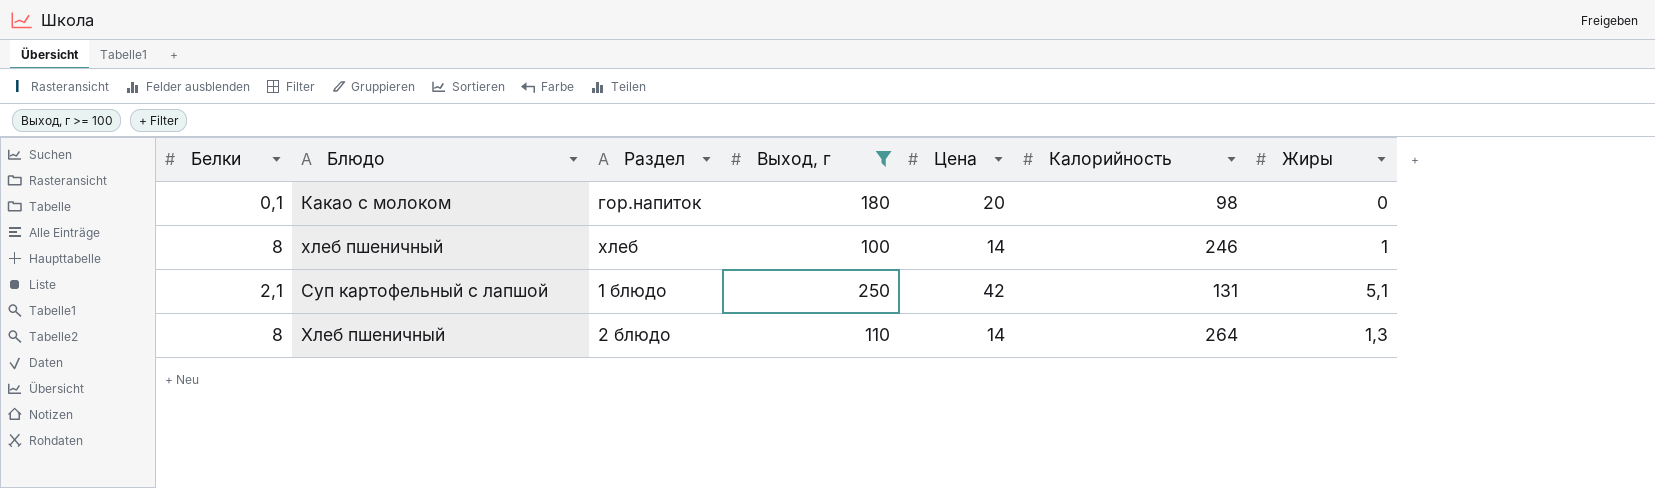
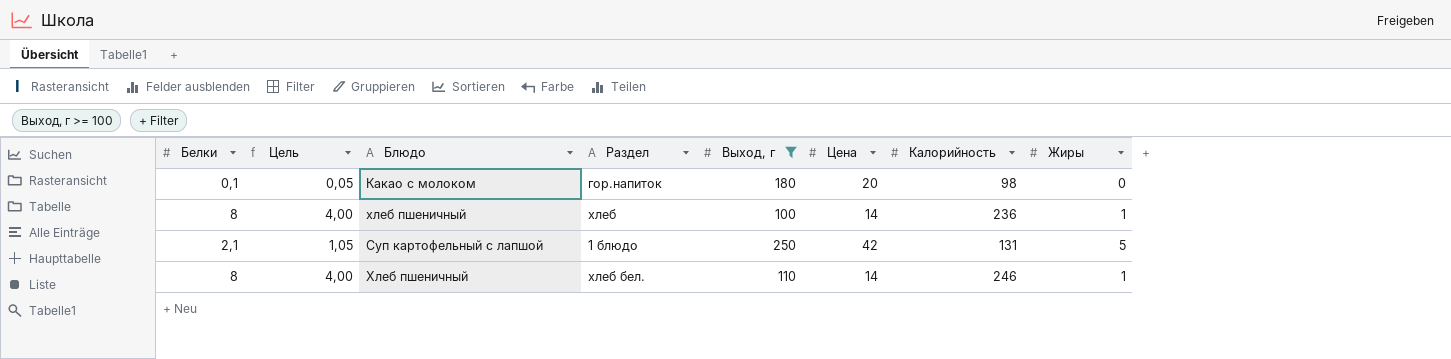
column Цель | formula: none -> [Белки] * 0,5
хлеб пшеничный | Калорийность: 246 -> 236
Суп картофельный с лапшой | Жиры: 5,1 -> 5
Хлеб пшеничный | Раздел: 2 блюдо -> хлеб бел.
Хлеб пшеничный | Калорийность: 264 -> 246
Хлеб пшеничный | Жиры: 1,3 -> 1

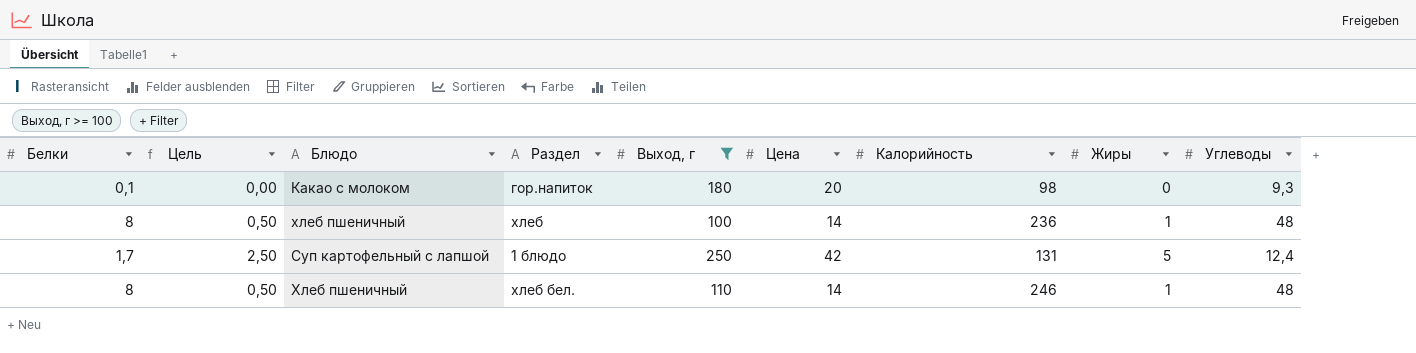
column Цель | formula: [Белки] * 0,5 -> [Жиры] * 0,5
column Углеводы | position: none -> 9
Суп картофельный с лапшой | Белки: 2,1 -> 1,7

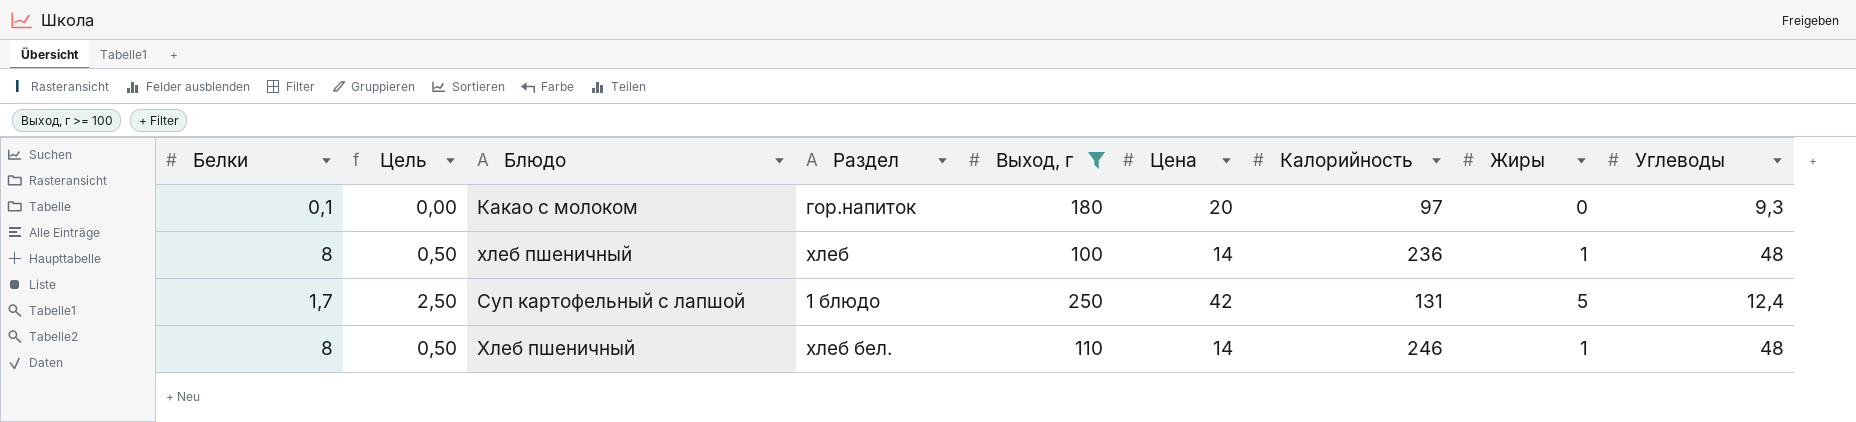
Какао с молоком | Калорийность: 98 -> 97

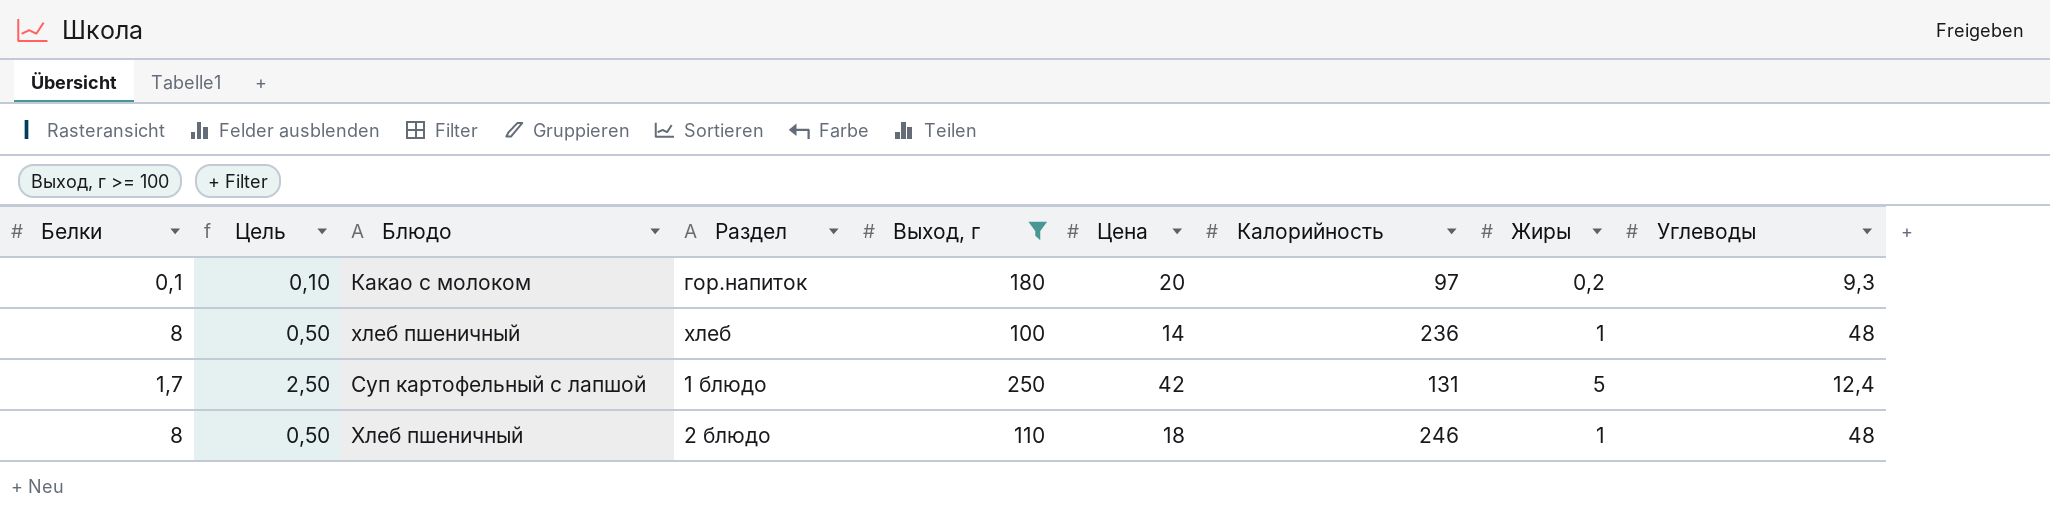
Какао с молоком | Цель: 0,00 -> 0,10
Какао с молоком | Жиры: 0 -> 0,2
Хлеб пшеничный | Раздел: хлеб бел. -> 2 блюдо
Хлеб пшеничный | Цена: 14 -> 18

